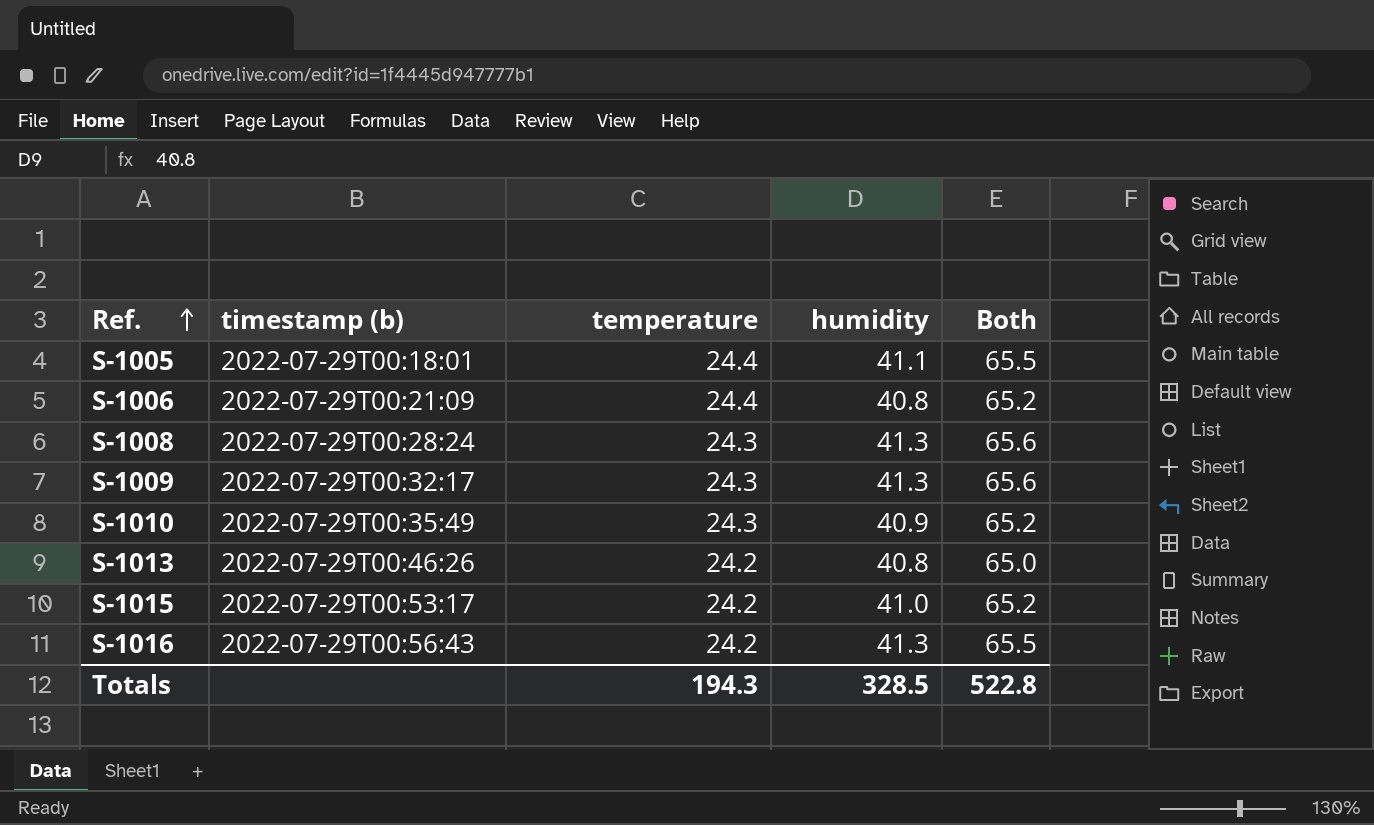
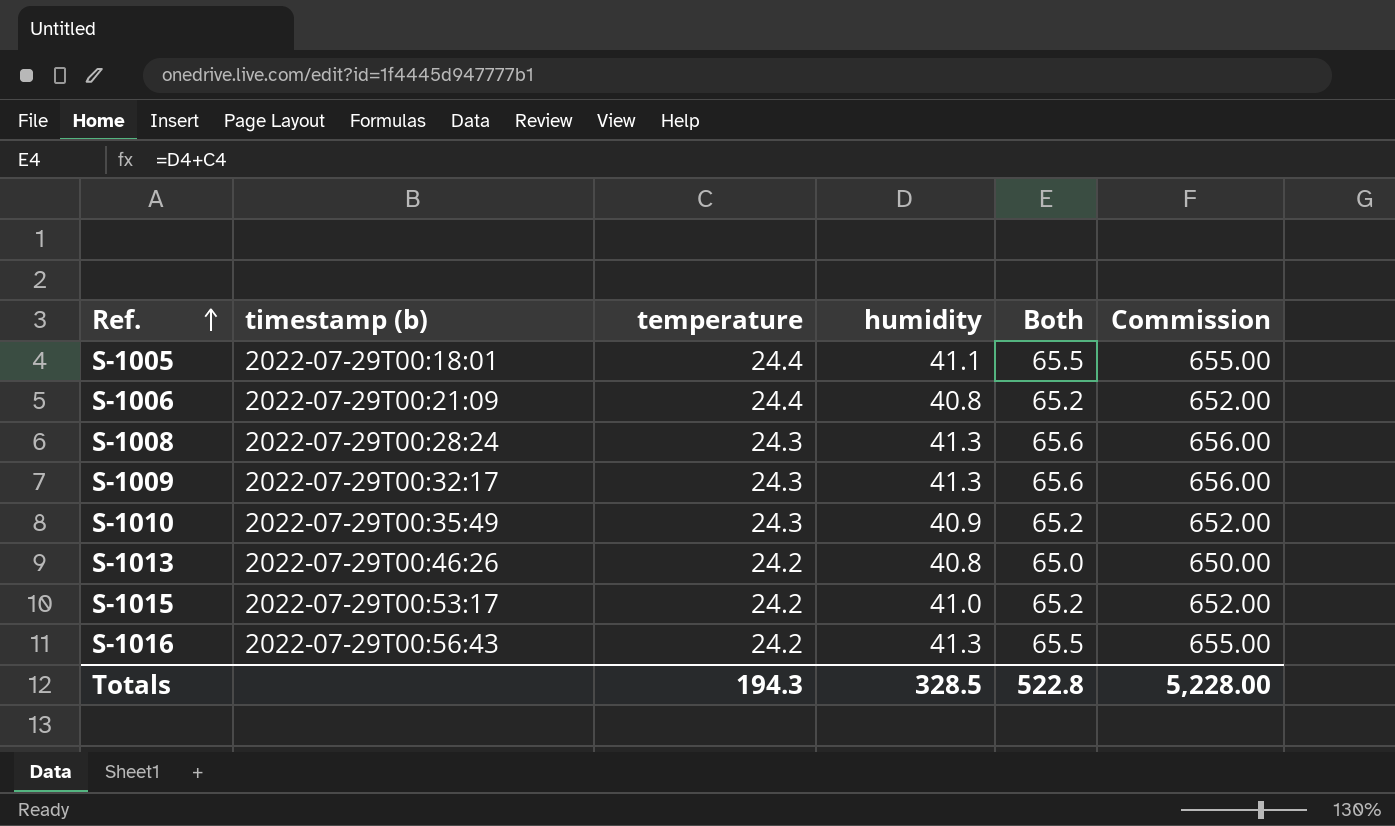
column Commission | formula: none -> [Both] * 10

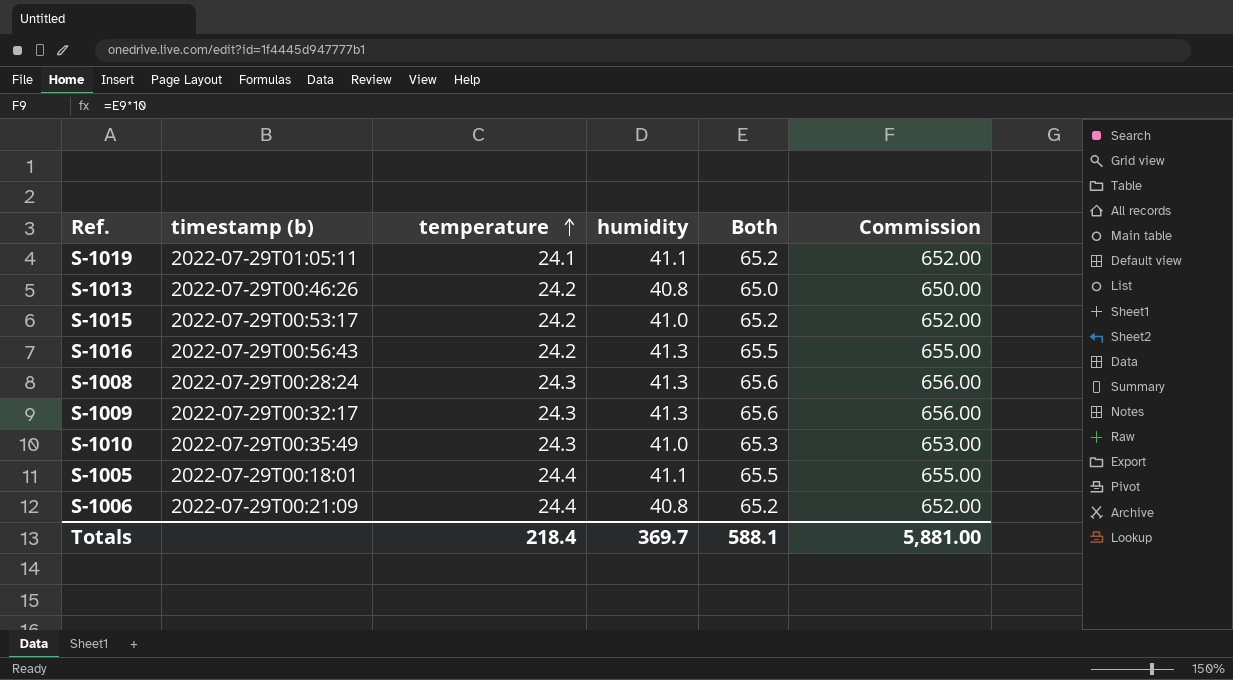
row order: Ref. ascending -> temperature ascending
row S-1019: none -> 2022-07-29T01:05:11 | 24.1 | 41.1 | 65.2 | 652.00
S-1010 | humidity: 40.9 -> 41.0
S-1010 | Both: 65.2 -> 65.3
S-1010 | Commission: 652.00 -> 653.00
Totals | temperature: 194.3 -> 218.4
Totals | humidity: 328.5 -> 369.7
Totals | Both: 522.8 -> 588.1
Totals | Commission: 5,228.00 -> 5,881.00

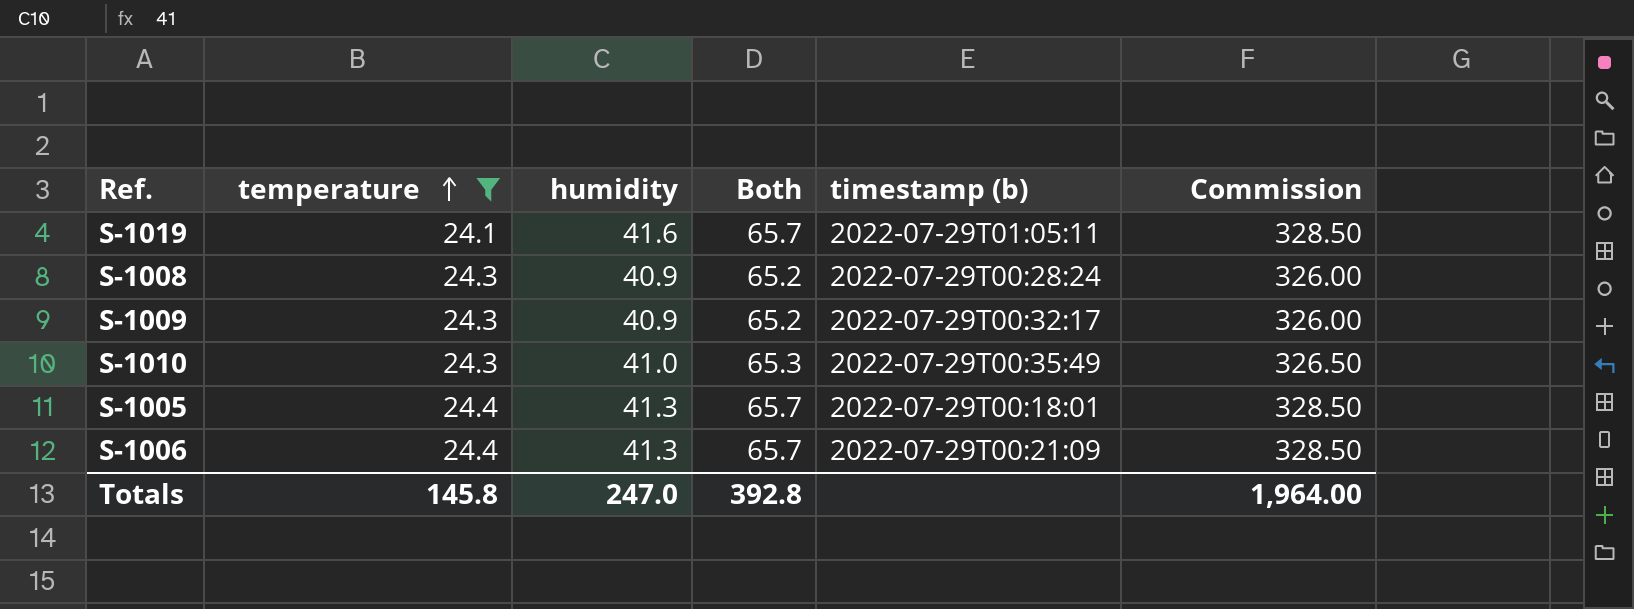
filter: none -> temperature != 24.2
column timestamp (b) | position: 2 -> 5
column Commission | formula: [Both] * 10 -> [Both] * 5
S-1019 | humidity: 41.1 -> 41.6
S-1019 | Both: 65.2 -> 65.7
S-1008 | humidity: 41.3 -> 40.9
S-1008 | Both: 65.6 -> 65.2
S-1009 | humidity: 41.3 -> 40.9
S-1009 | Both: 65.6 -> 65.2
S-1005 | humidity: 41.1 -> 41.3
S-1005 | Both: 65.5 -> 65.7
S-1006 | humidity: 40.8 -> 41.3
S-1006 | Both: 65.2 -> 65.7
Totals | temperature: 218.4 -> 145.8
Totals | humidity: 369.7 -> 247.0
Totals | Both: 588.1 -> 392.8
Totals | Commission: 5,881.00 -> 1,964.00

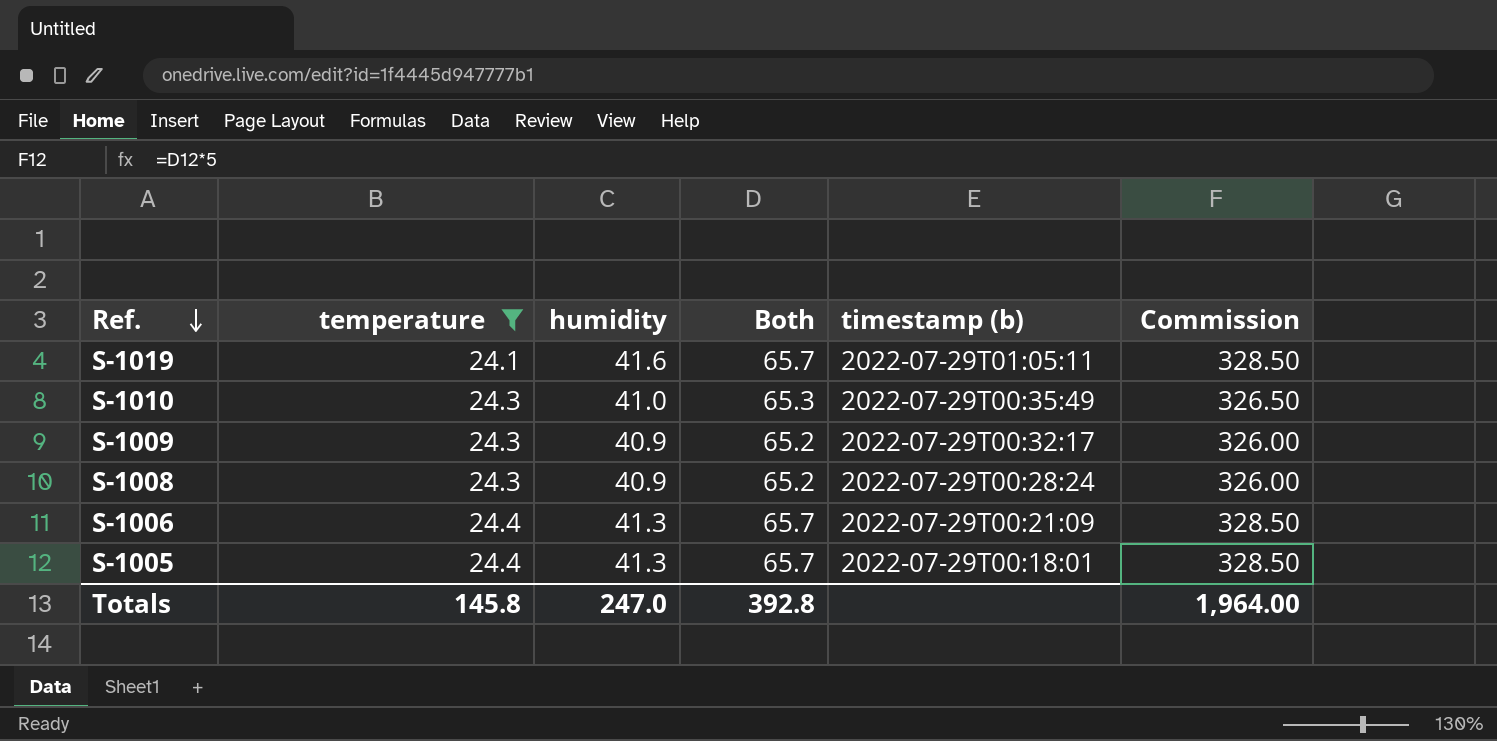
row order: temperature ascending -> Ref. descending

